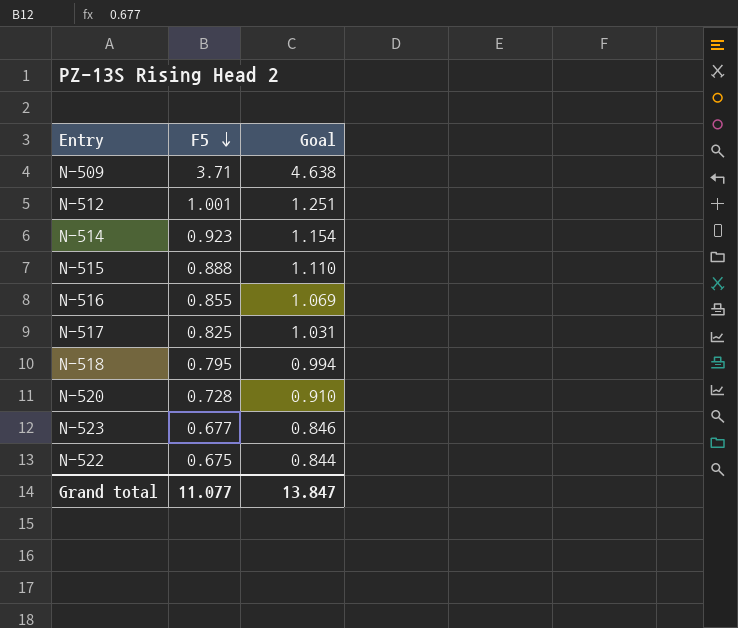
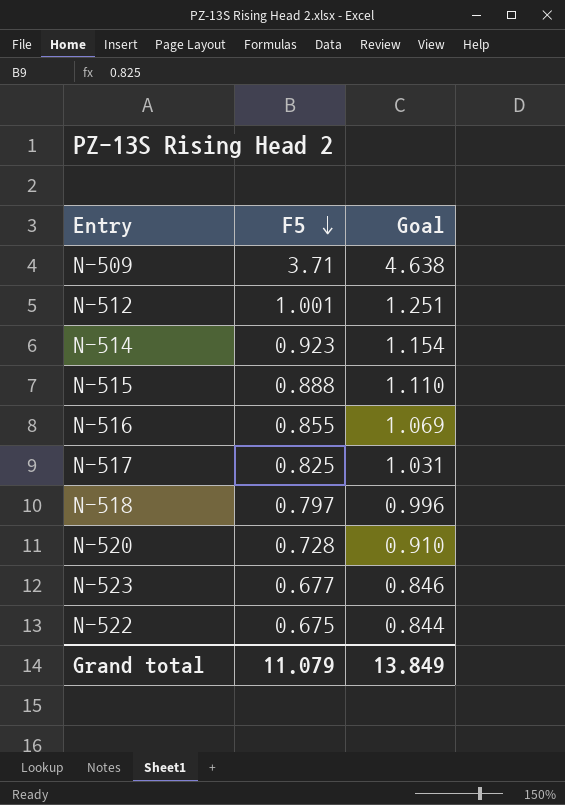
N-518 | F5: 0.795 -> 0.797
N-518 | Goal: 0.994 -> 0.996
Grand total | F5: 11.077 -> 11.079
Grand total | Goal: 13.847 -> 13.849

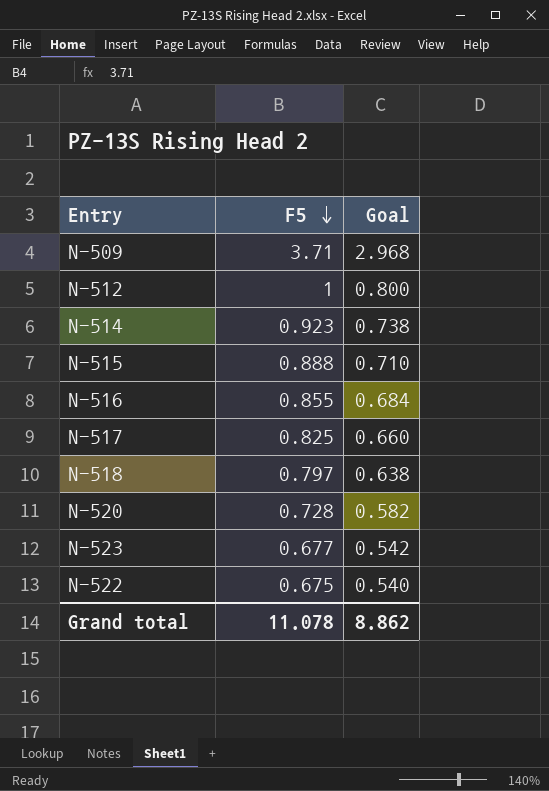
column Goal | formula: [F5] * 1.25 -> [F5] * 0.8
N-512 | F5: 1.001 -> 1
Grand total | F5: 11.079 -> 11.078
Grand total | Goal: 13.849 -> 8.862

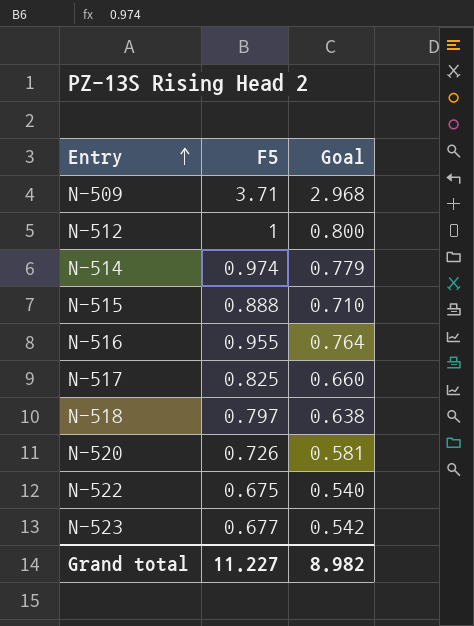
row order: F5 descending -> Entry ascending
N-514 | F5: 0.923 -> 0.974
N-514 | Goal: 0.738 -> 0.779
N-516 | F5: 0.855 -> 0.955
N-516 | Goal: 0.684 -> 0.764
N-520 | F5: 0.728 -> 0.726
N-520 | Goal: 0.582 -> 0.581
Grand total | F5: 11.078 -> 11.227
Grand total | Goal: 8.862 -> 8.982

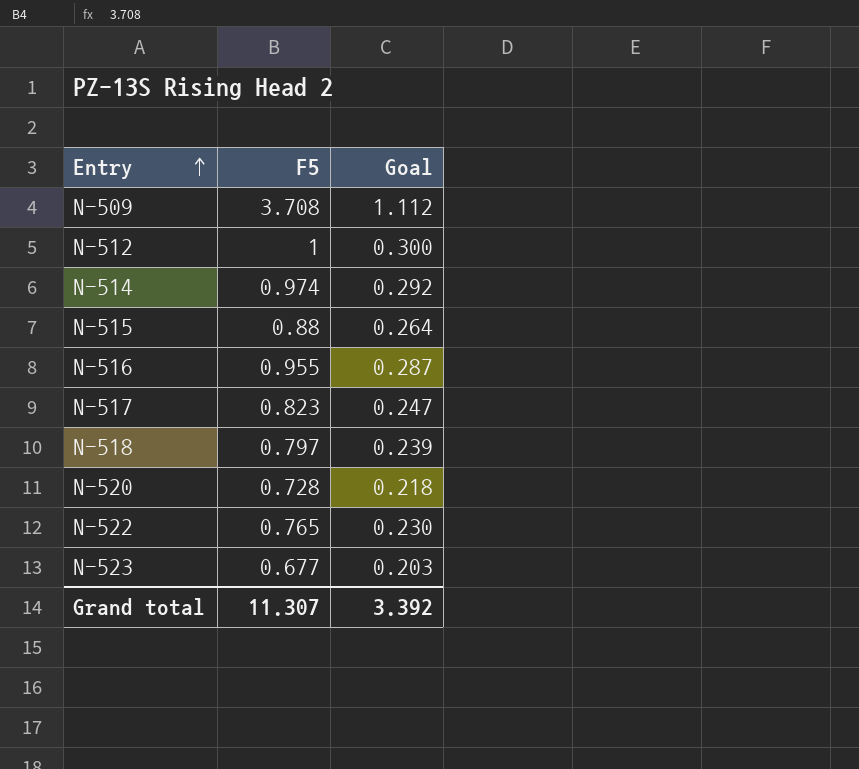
column Goal | formula: [F5] * 0.8 -> [F5] * 0.3
N-509 | F5: 3.71 -> 3.708
N-515 | F5: 0.888 -> 0.88
N-517 | F5: 0.825 -> 0.823
N-520 | F5: 0.726 -> 0.728
N-522 | F5: 0.675 -> 0.765
Grand total | F5: 11.227 -> 11.307
Grand total | Goal: 8.982 -> 3.392

